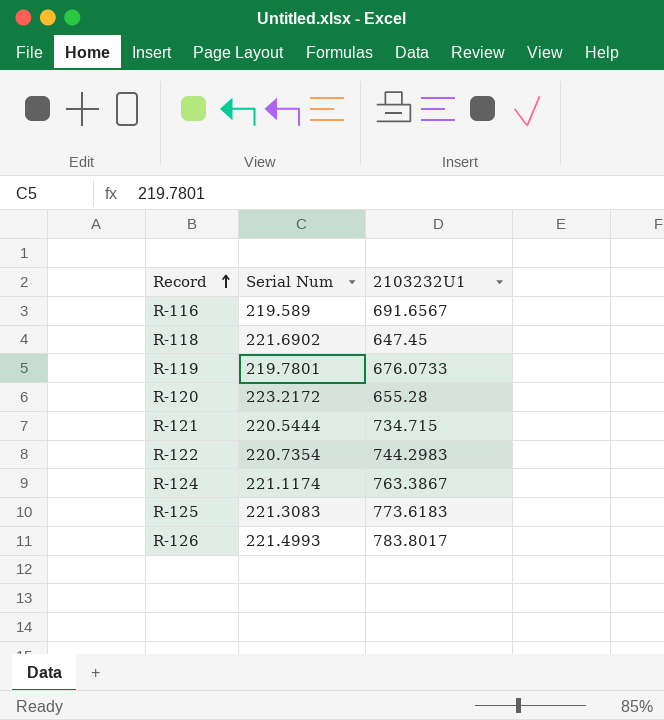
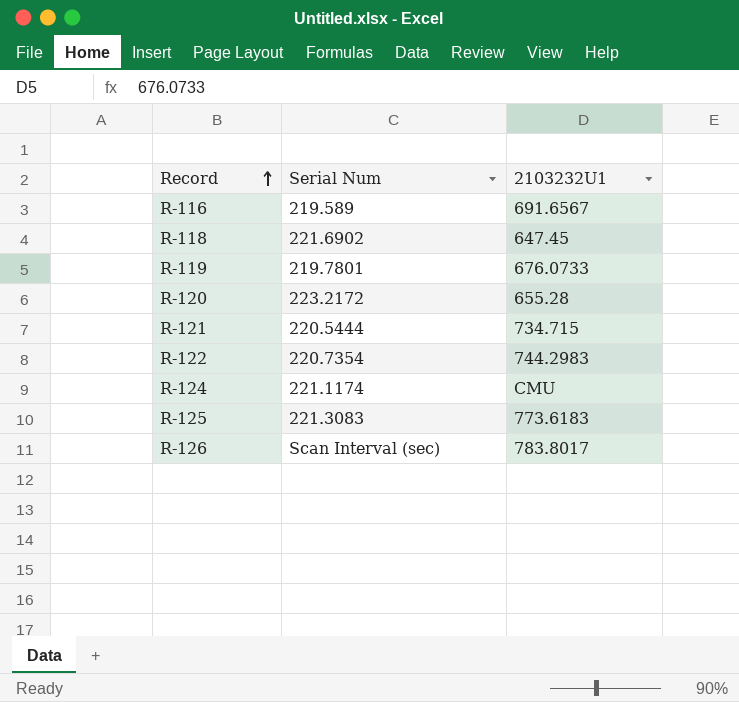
R-124 | 2103232U1: 763.3867 -> CMU
R-126 | Serial Num: 221.4993 -> Scan Interval (sec)

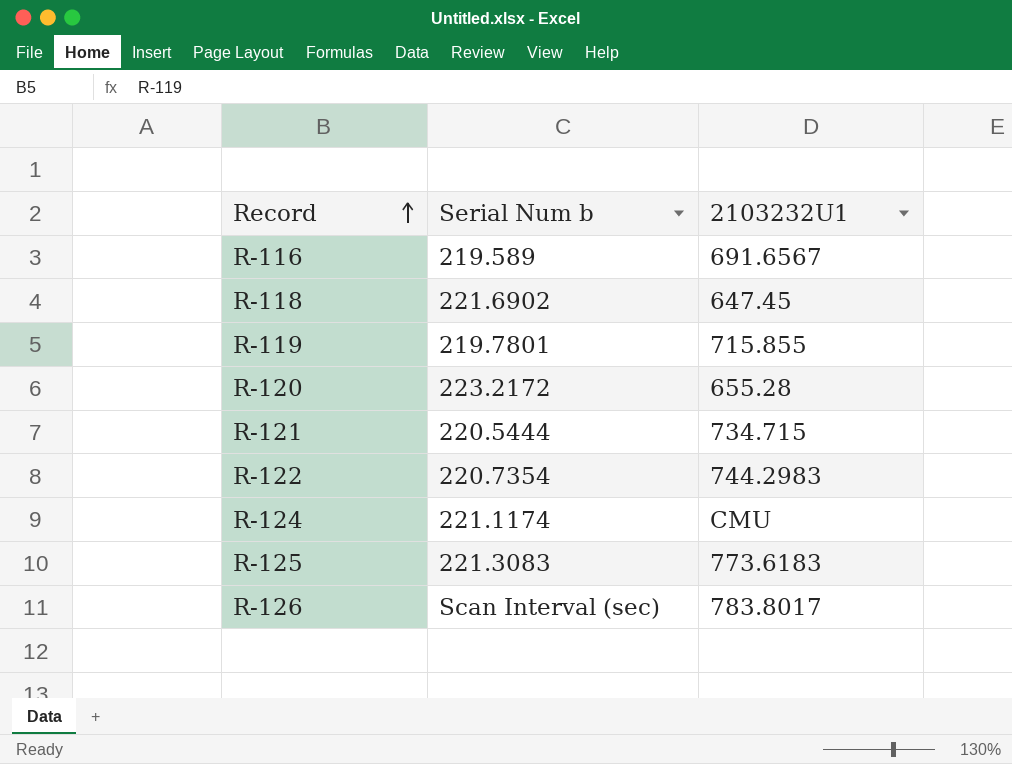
column name: Serial Num -> Serial Num b
R-119 | 2103232U1: 676.0733 -> 715.855

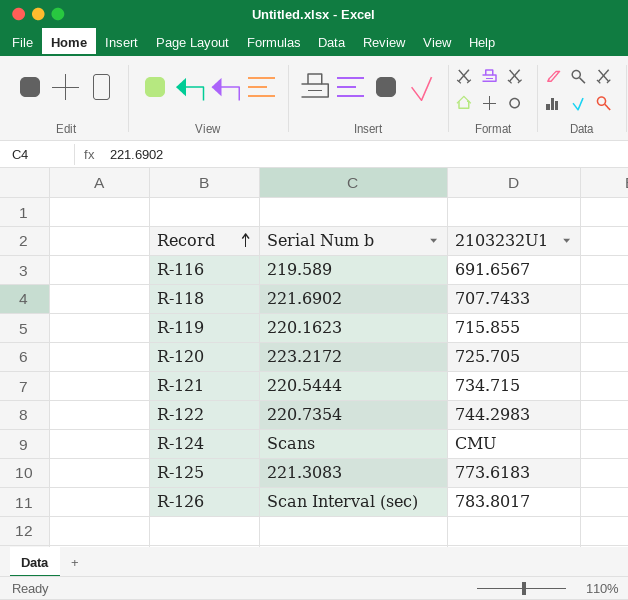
R-118 | 2103232U1: 647.45 -> 707.7433
R-119 | Serial Num b: 219.7801 -> 220.1623
R-120 | 2103232U1: 655.28 -> 725.705
R-124 | Serial Num b: 221.1174 -> Scans

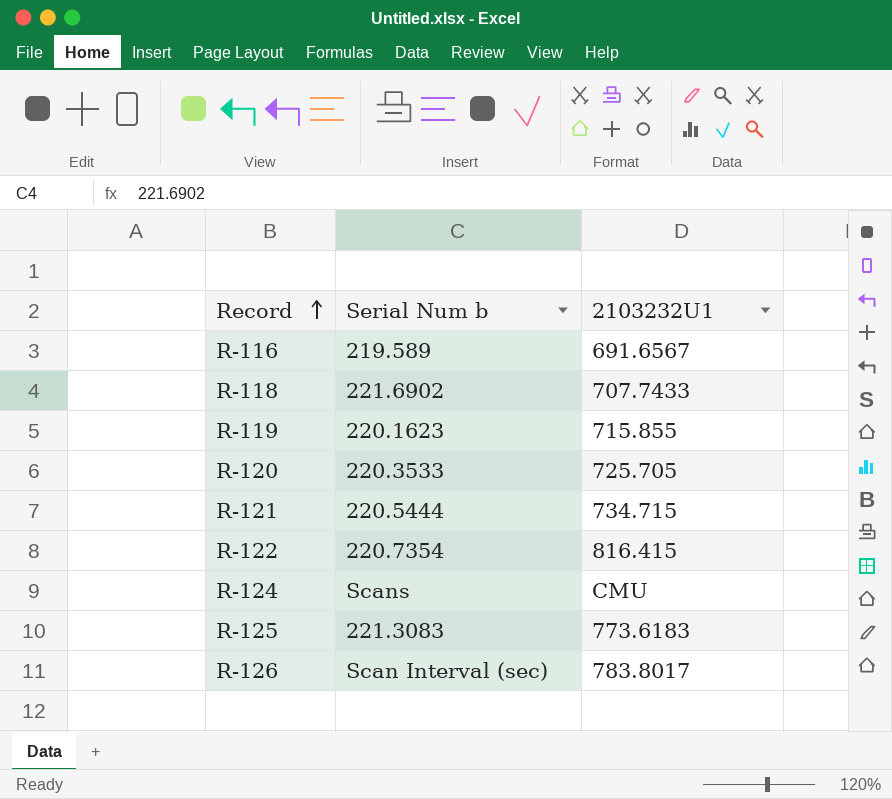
R-120 | Serial Num b: 223.2172 -> 220.3533
R-122 | 2103232U1: 744.2983 -> 816.415

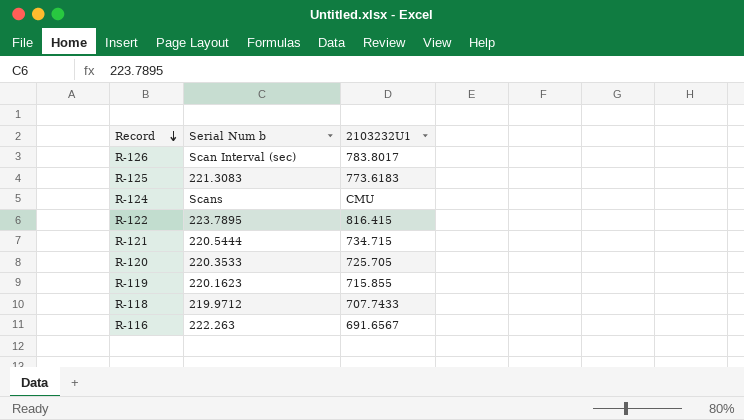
row order: Record ascending -> Record descending
R-122 | Serial Num b: 220.7354 -> 223.7895
R-118 | Serial Num b: 221.6902 -> 219.9712
R-116 | Serial Num b: 219.589 -> 222.263

